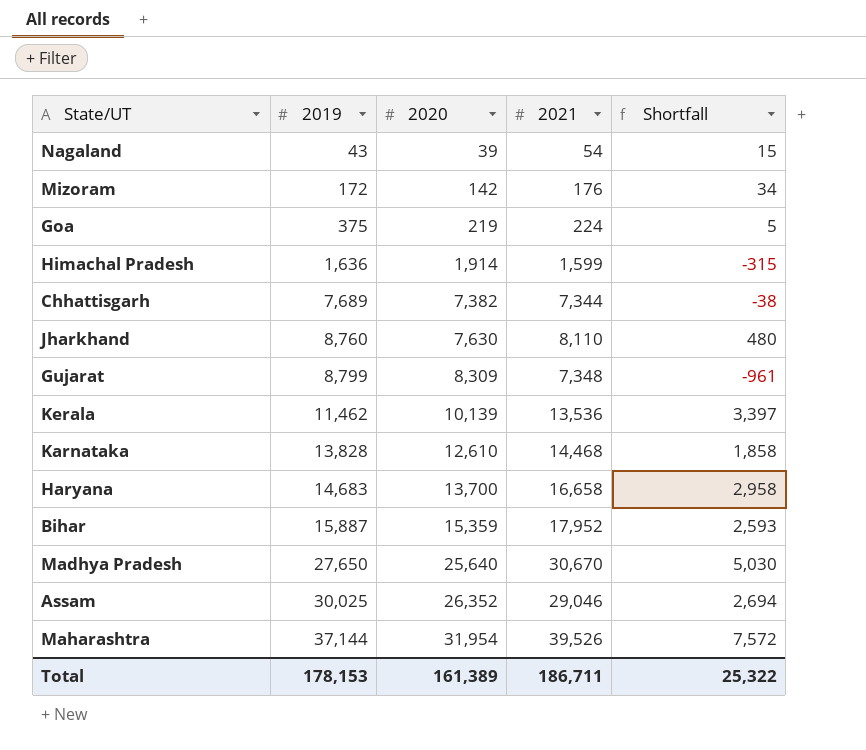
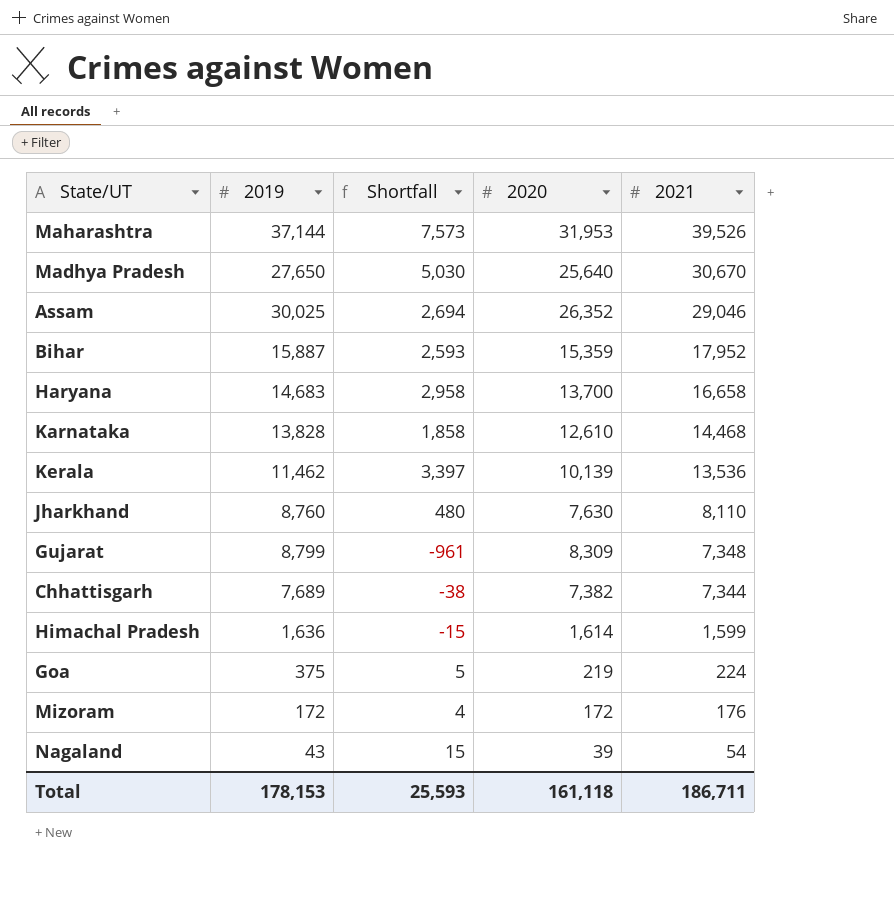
row order: 2019 ascending -> 2021 descending
column Shortfall | position: 5 -> 3
Maharashtra | Shortfall: 7,572 -> 7,573
Maharashtra | 2020: 31,954 -> 31,953
Himachal Pradesh | Shortfall: -315 -> -15
Himachal Pradesh | 2020: 1,914 -> 1,614
Mizoram | Shortfall: 34 -> 4
Mizoram | 2020: 142 -> 172
Total | Shortfall: 25,322 -> 25,593
Total | 2020: 161,389 -> 161,118

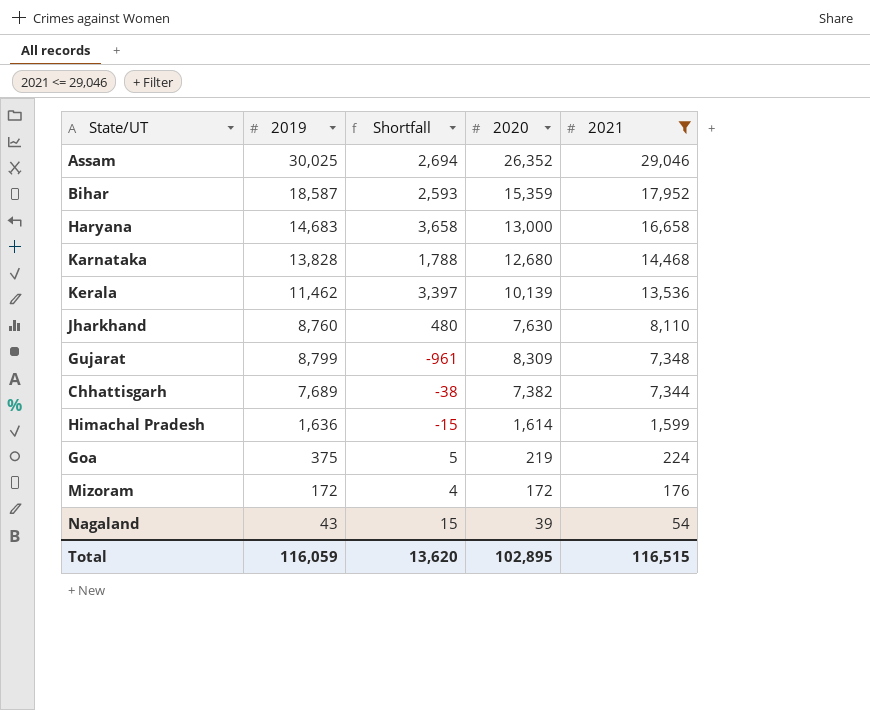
filter: none -> 2021 <= 29,046
Bihar | 2019: 15,887 -> 18,587
Haryana | Shortfall: 2,958 -> 3,658
Haryana | 2020: 13,700 -> 13,000
Karnataka | Shortfall: 1,858 -> 1,788
Karnataka | 2020: 12,610 -> 12,680
Total | 2019: 178,153 -> 116,059
Total | Shortfall: 25,593 -> 13,620
Total | 2020: 161,118 -> 102,895
Total | 2021: 186,711 -> 116,515

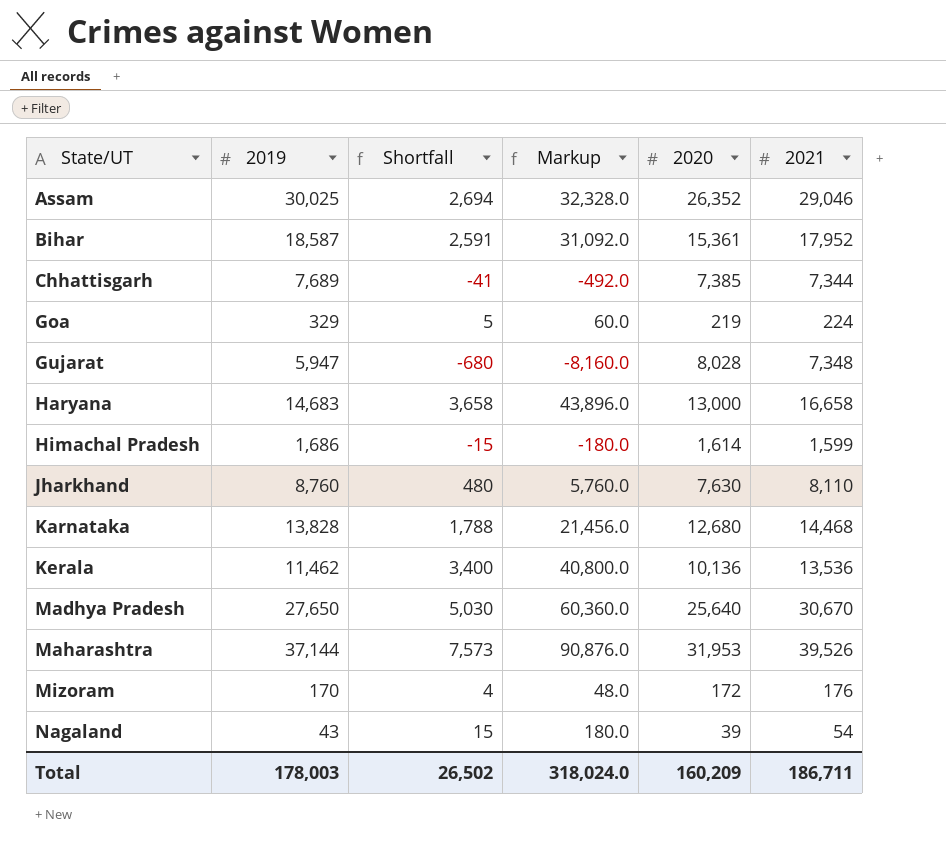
filter: 2021 <= 29,046 -> none
row order: 2021 descending -> State/UT ascending
column Markup | formula: none -> [Shortfall] * 12
Bihar | Shortfall: 2,593 -> 2,591
Bihar | 2020: 15,359 -> 15,361
Chhattisgarh | Shortfall: -38 -> -41
Chhattisgarh | 2020: 7,382 -> 7,385
Goa | 2019: 375 -> 329
Gujarat | 2019: 8,799 -> 5,947
Gujarat | Shortfall: -961 -> -680
Gujarat | 2020: 8,309 -> 8,028
Himachal Pradesh | 2019: 1,636 -> 1,686
Kerala | Shortfall: 3,397 -> 3,400
Kerala | 2020: 10,139 -> 10,136
Mizoram | 2019: 172 -> 170
Total | 2019: 116,059 -> 178,003
Total | Shortfall: 13,620 -> 26,502
Total | 2020: 102,895 -> 160,209
Total | 2021: 116,515 -> 186,711

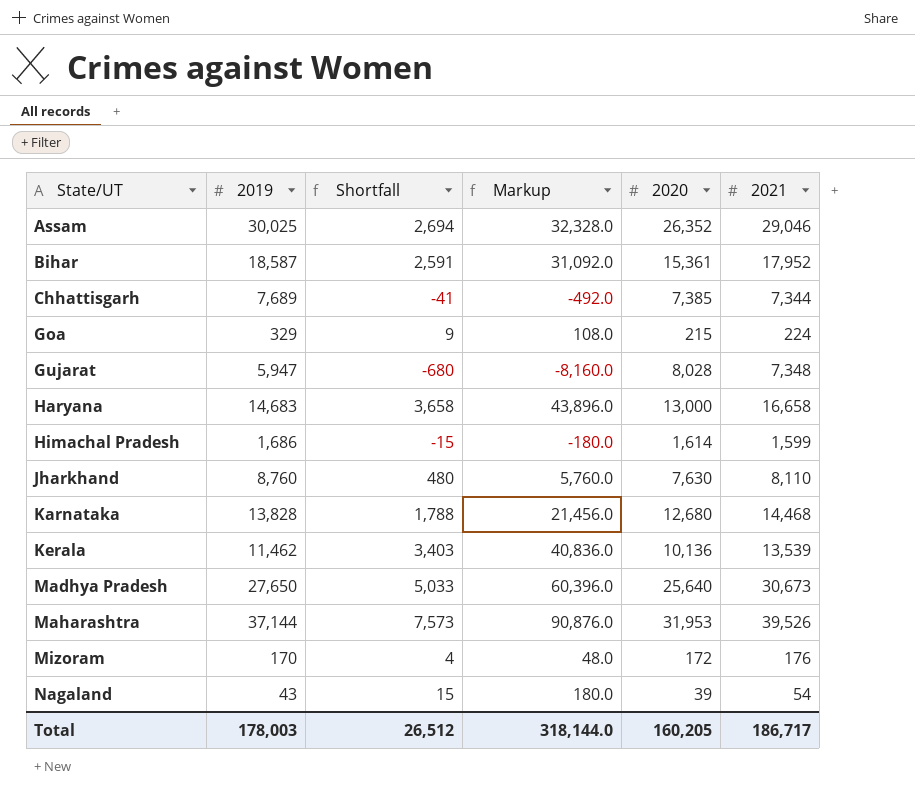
Goa | Shortfall: 5 -> 9
Goa | Markup: 60.0 -> 108.0
Goa | 2020: 219 -> 215
Kerala | Shortfall: 3,400 -> 3,403
Kerala | Markup: 40,800.0 -> 40,836.0
Kerala | 2021: 13,536 -> 13,539
Madhya Pradesh | Shortfall: 5,030 -> 5,033
Madhya Pradesh | Markup: 60,360.0 -> 60,396.0
Madhya Pradesh | 2021: 30,670 -> 30,673
Total | Shortfall: 26,502 -> 26,512
Total | Markup: 318,024.0 -> 318,144.0
Total | 2020: 160,209 -> 160,205
Total | 2021: 186,711 -> 186,717

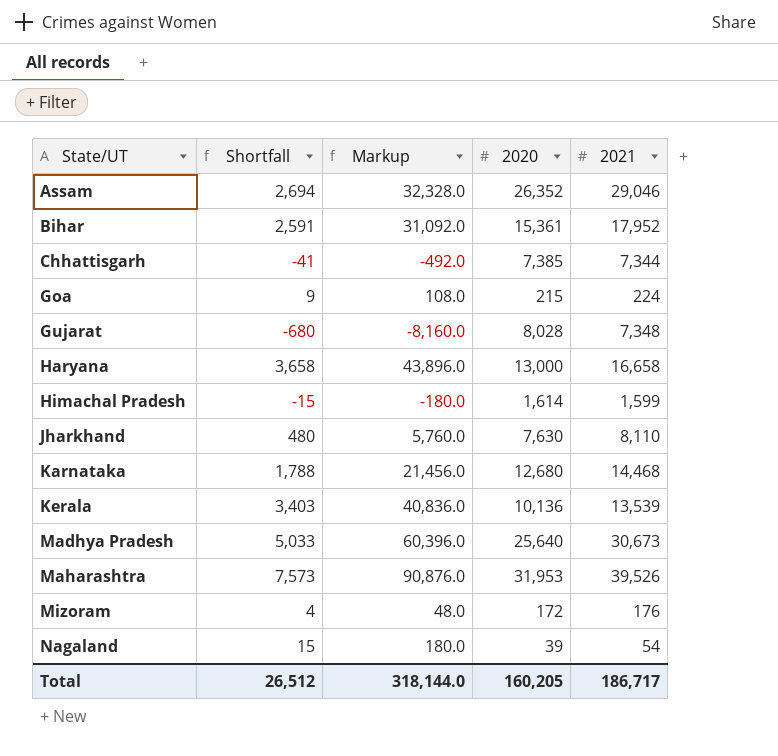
column 2019 | position: 2 -> none

